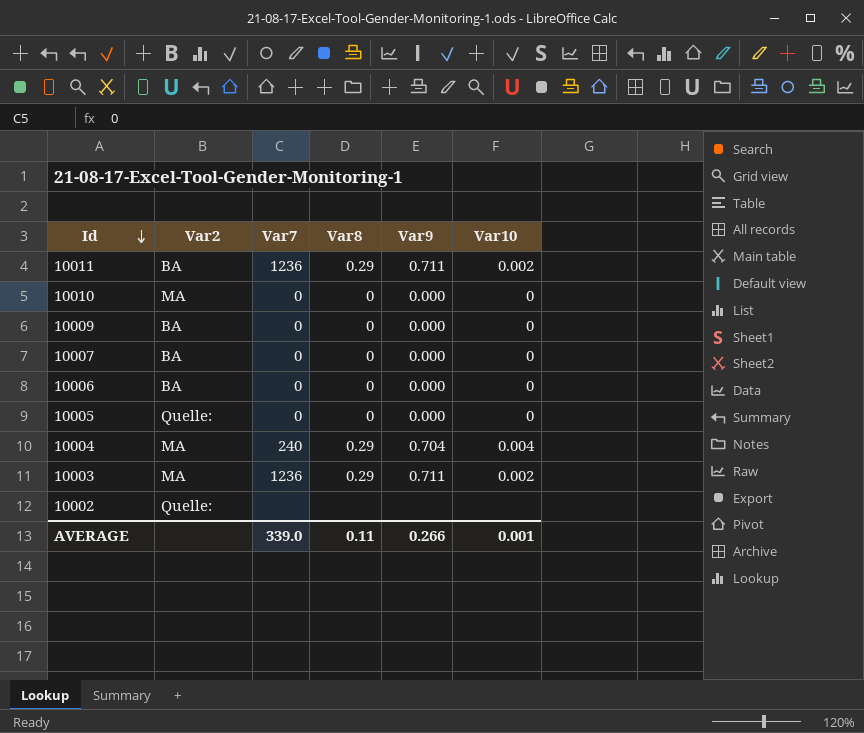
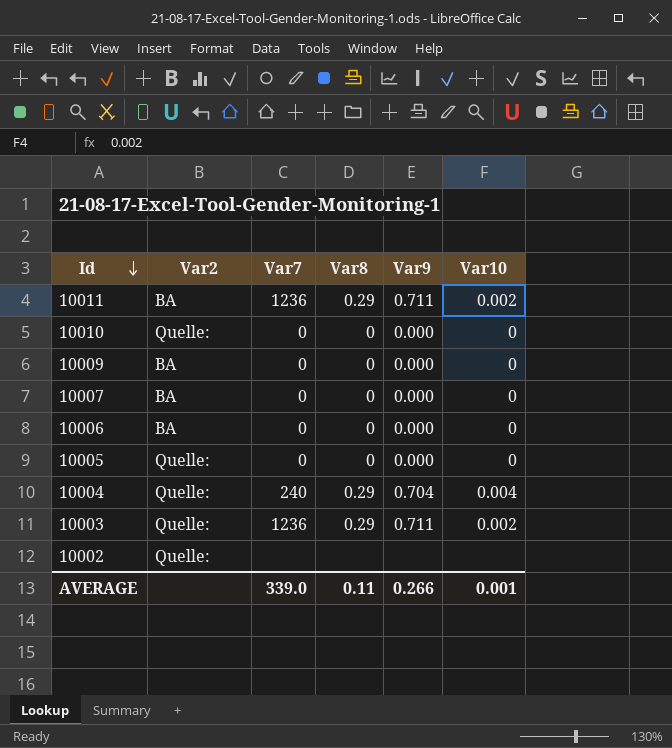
10010 | Var2: MA -> Quelle:
10004 | Var2: MA -> Quelle:
10003 | Var2: MA -> Quelle:

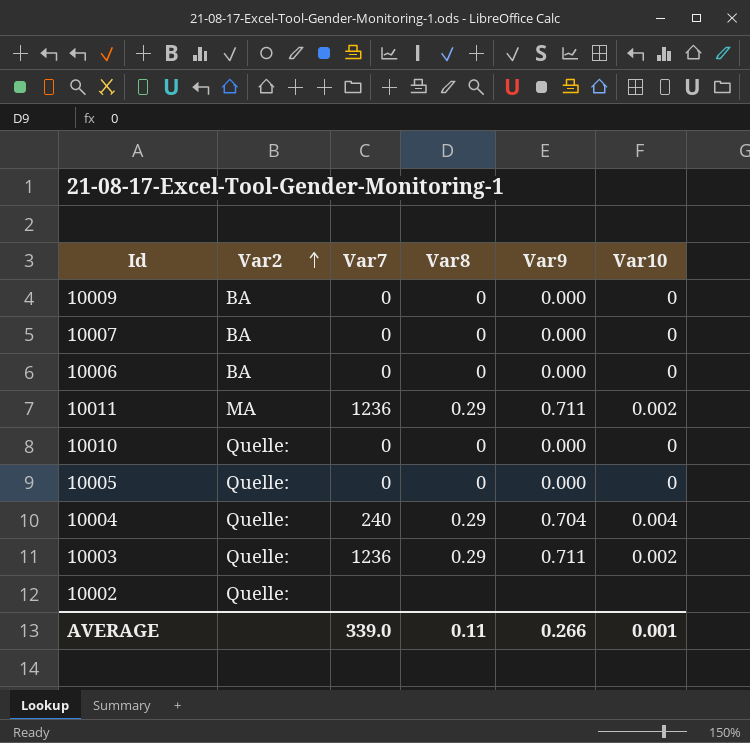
row order: Id descending -> Var2 ascending
10011 | Var2: BA -> MA

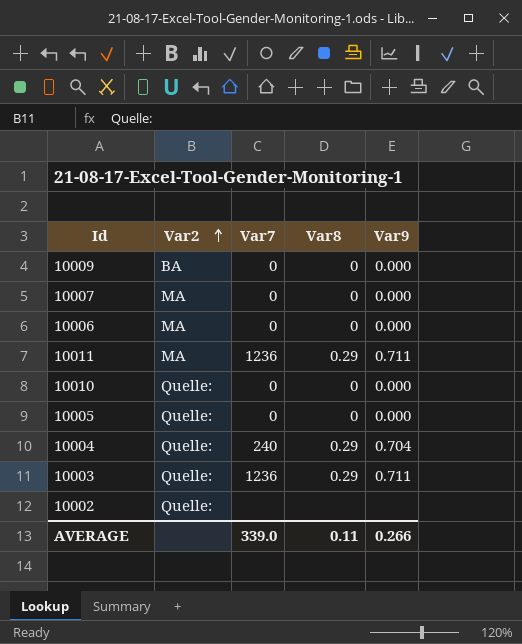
column Var10 | position: 6 -> none
10007 | Var2: BA -> MA
10006 | Var2: BA -> MA

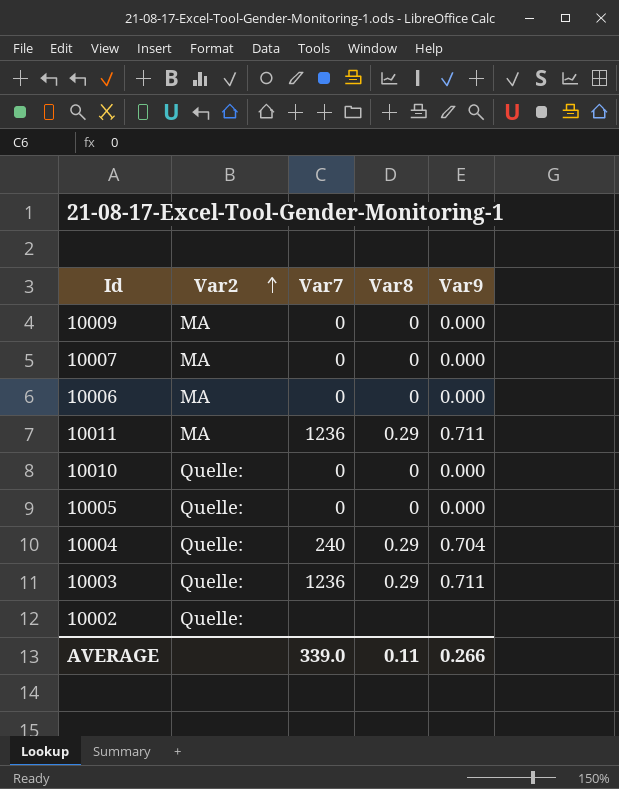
10009 | Var2: BA -> MA

